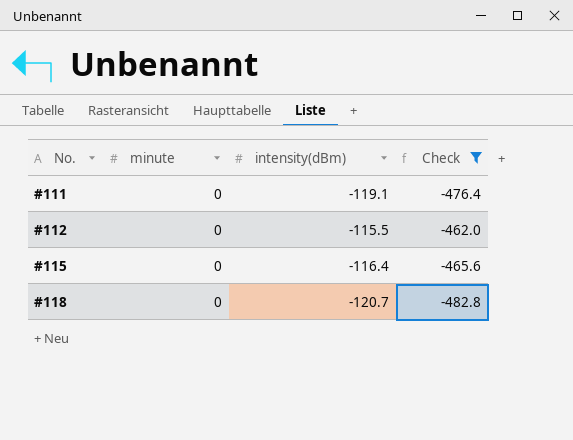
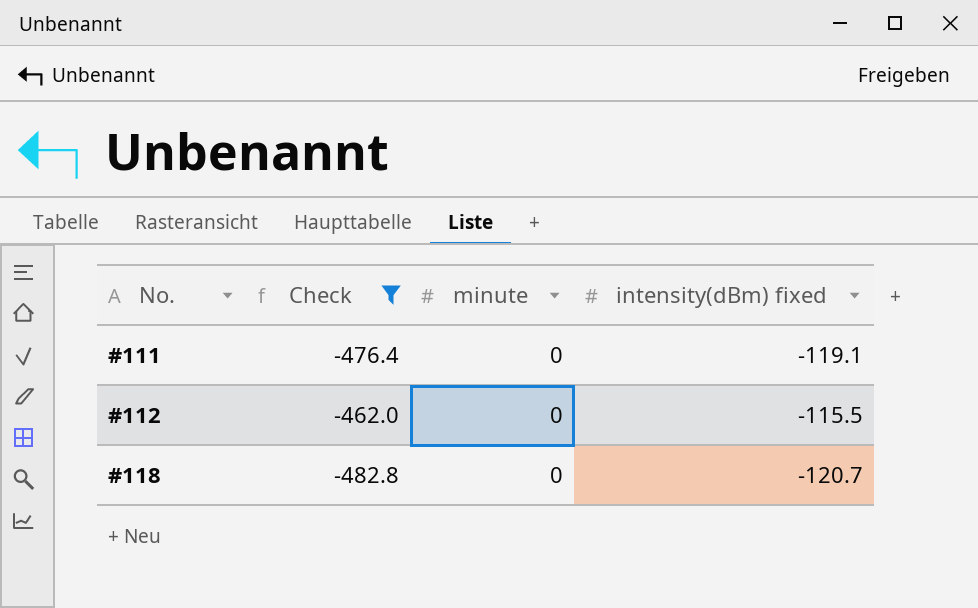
column Check | position: 4 -> 2
column name: intensity(dBm) -> intensity(dBm) fixed
row #115: 0 | -116.4 | -465.6 -> none

